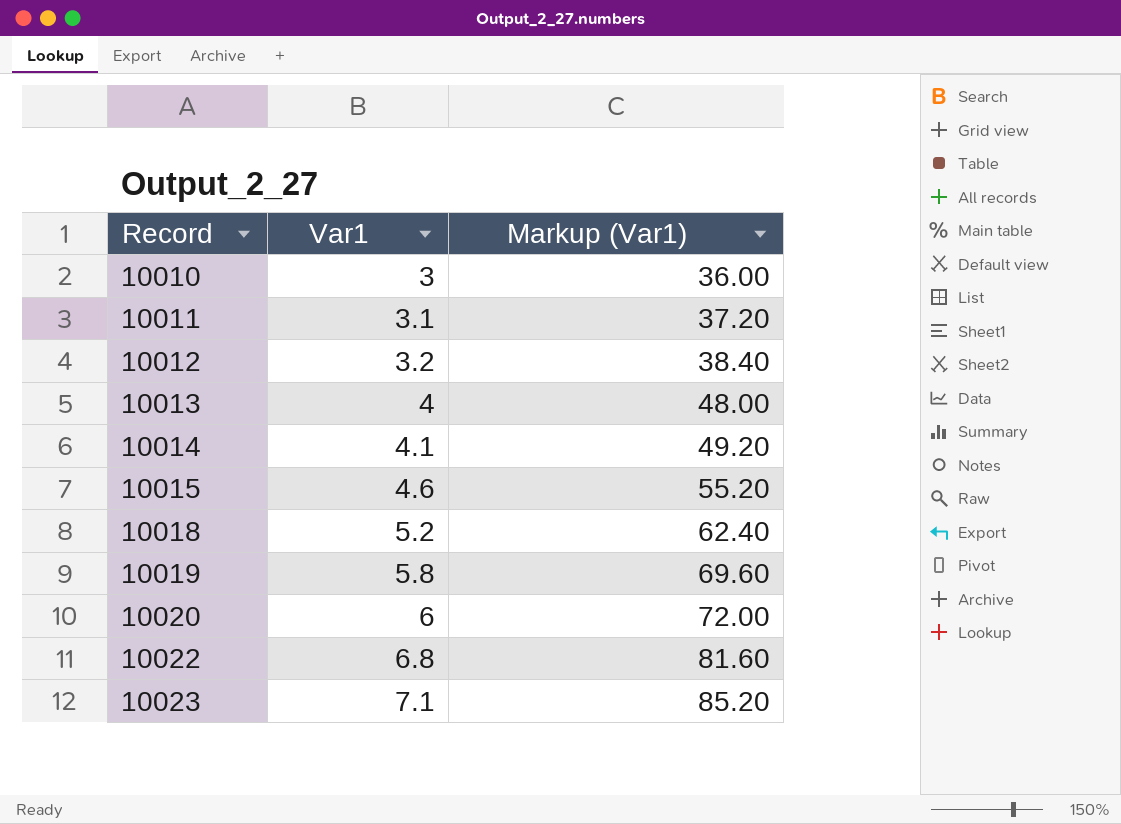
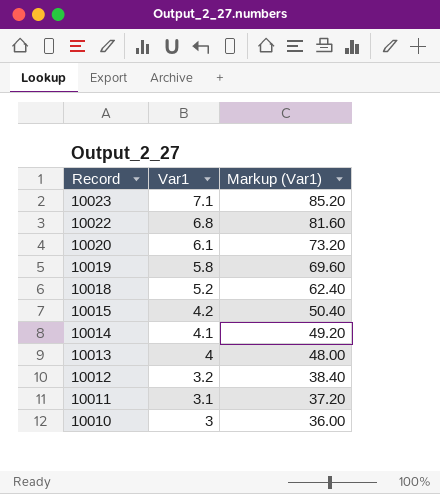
row order: Record ascending -> Record descending
10020 | Var1: 6 -> 6.1
10020 | Markup (Var1): 72.00 -> 73.20
10015 | Var1: 4.6 -> 4.2
10015 | Markup (Var1): 55.20 -> 50.40

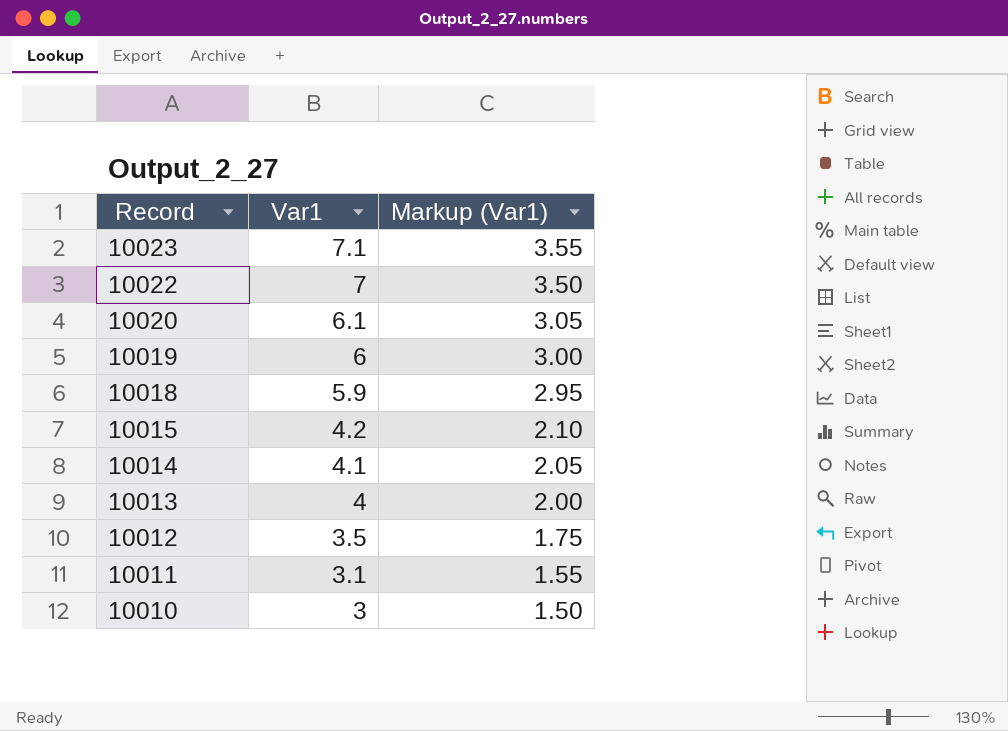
column Markup (Var1) | formula: [Var1] * 12 -> [Var1] * 0.5
10022 | Var1: 6.8 -> 7
10019 | Var1: 5.8 -> 6
10018 | Var1: 5.2 -> 5.9
10012 | Var1: 3.2 -> 3.5

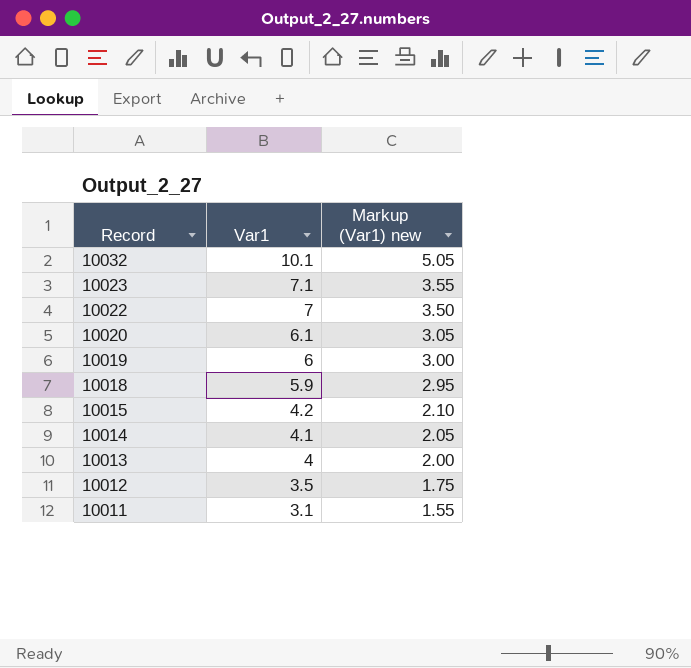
column name: Markup (Var1) -> Markup (Var1) new
row 10010: 3 | 1.50 -> none
row 10032: none -> 10.1 | 5.05

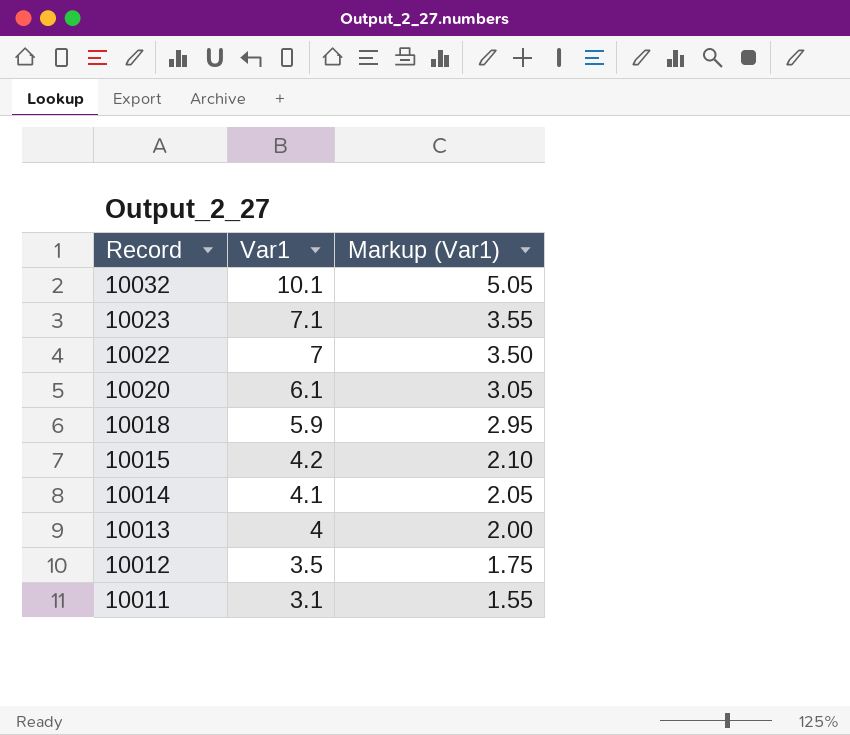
column name: Markup (Var1) new -> Markup (Var1)
row 10019: 6 | 3.00 -> none

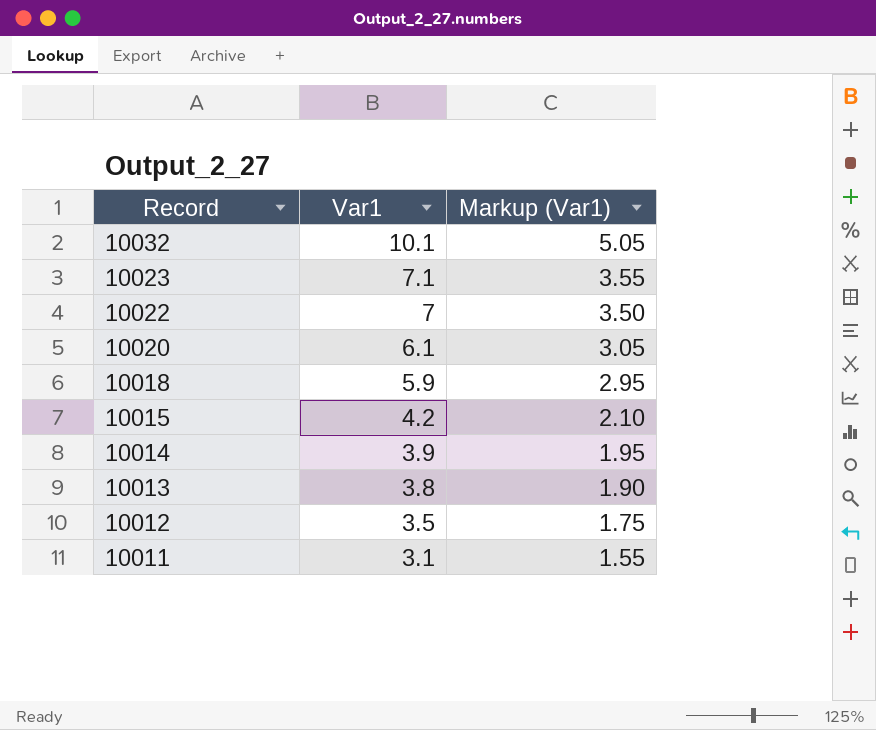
10014 | Var1: 4.1 -> 3.9
10014 | Markup (Var1): 2.05 -> 1.95
10013 | Var1: 4 -> 3.8
10013 | Markup (Var1): 2.00 -> 1.90

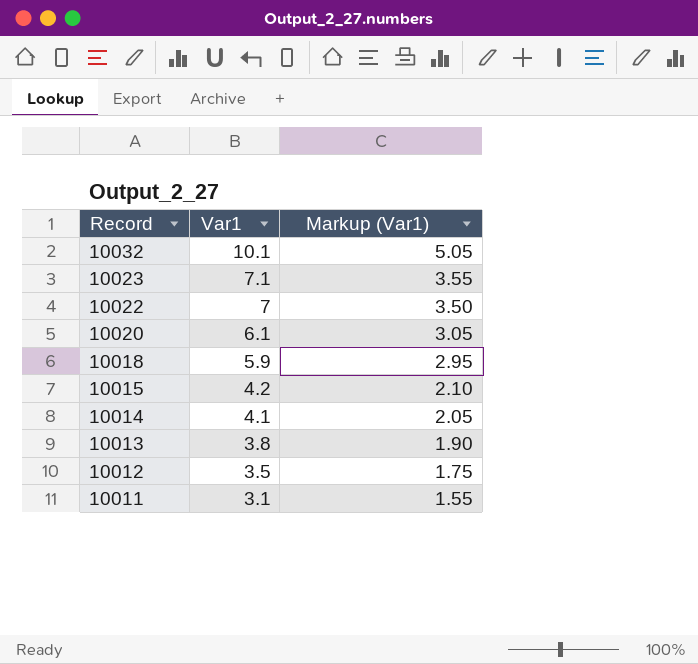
10014 | Var1: 3.9 -> 4.1
10014 | Markup (Var1): 1.95 -> 2.05

